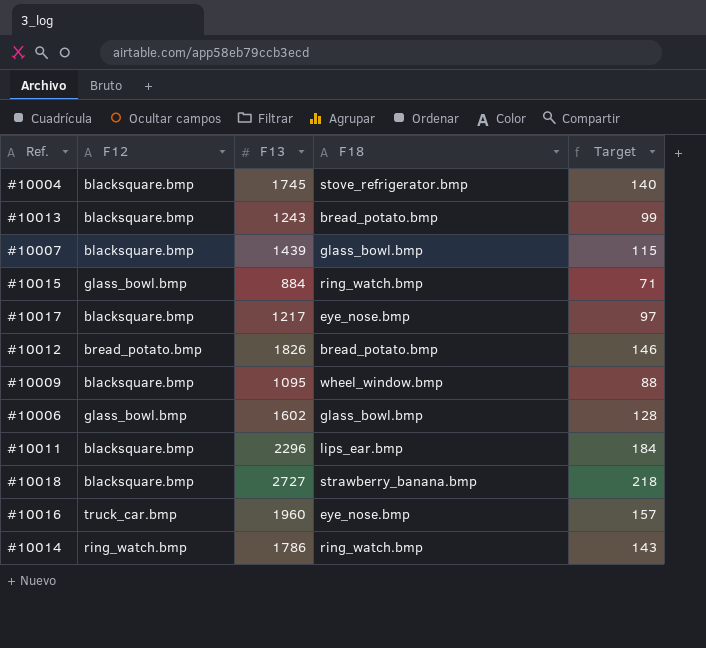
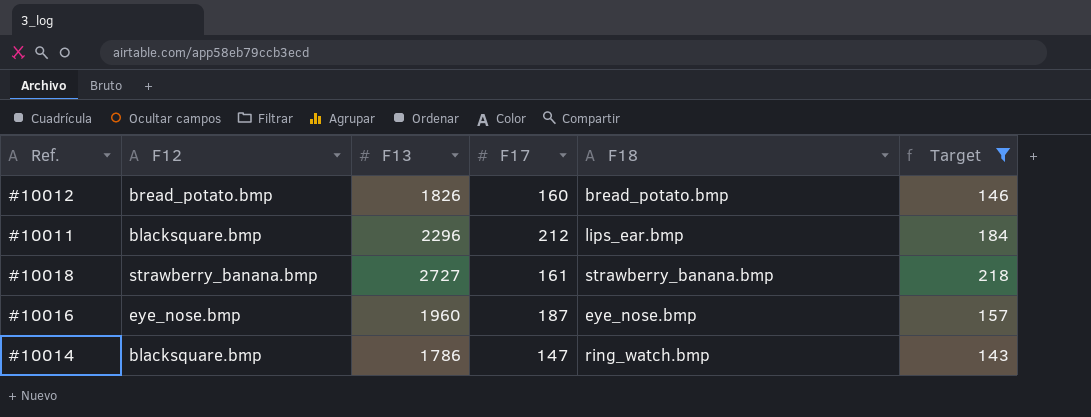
filter: none -> Target >= 143
column F17 | position: none -> 4
#10018 | F12: blacksquare.bmp -> strawberry_banana.bmp
#10016 | F12: truck_car.bmp -> eye_nose.bmp
#10014 | F12: ring_watch.bmp -> blacksquare.bmp

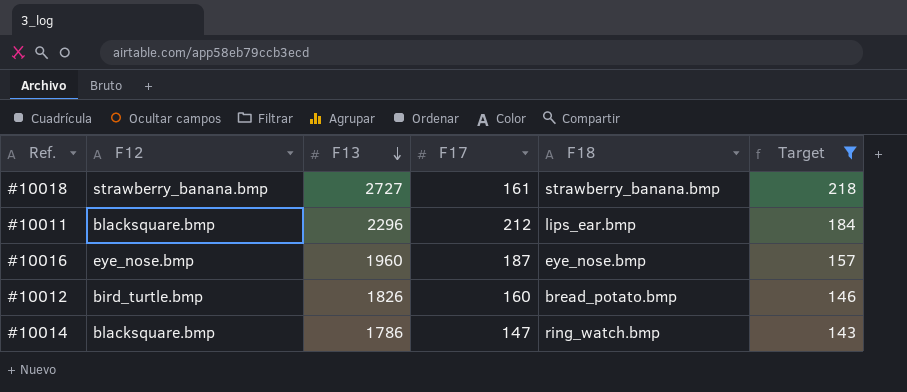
row order: none -> F13 descending
#10012 | F12: bread_potato.bmp -> bird_turtle.bmp

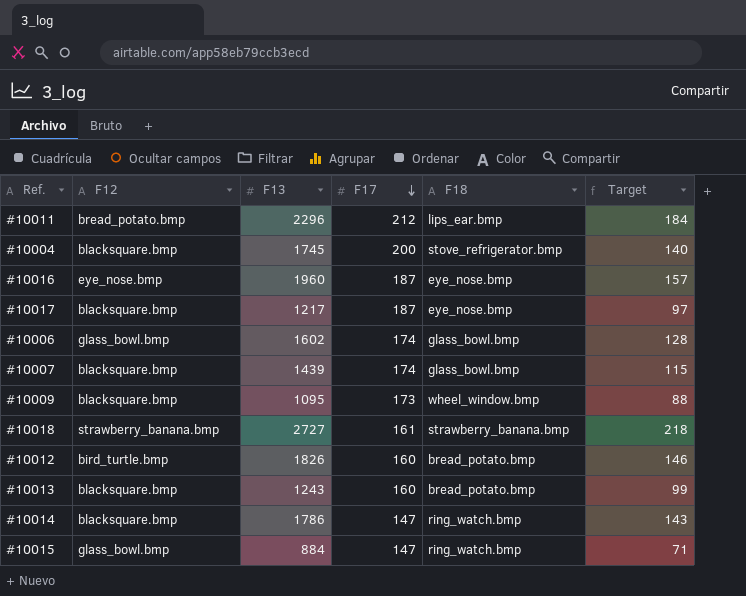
filter: Target >= 143 -> none
row order: F13 descending -> F17 descending
#10011 | F12: blacksquare.bmp -> bread_potato.bmp

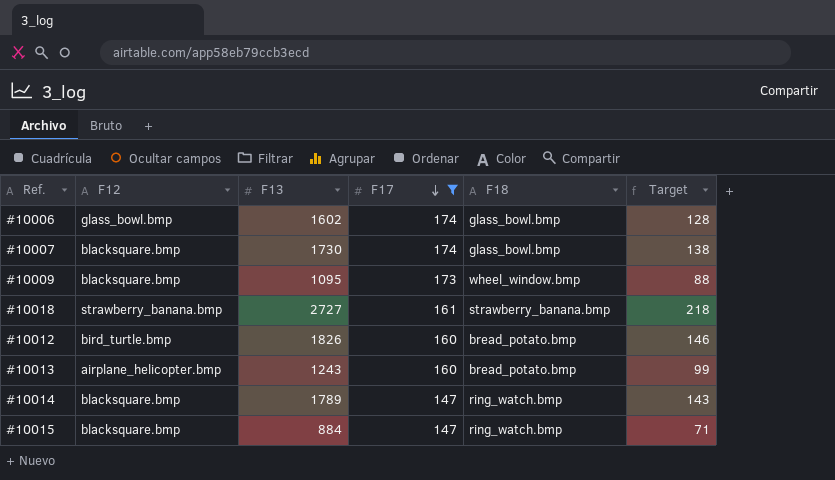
filter: none -> F17 <= 174
#10007 | F13: 1439 -> 1730
#10007 | Target: 115 -> 138
#10013 | F12: blacksquare.bmp -> airplane_helicopter.bmp
#10014 | F13: 1786 -> 1789
#10015 | F12: glass_bowl.bmp -> blacksquare.bmp

